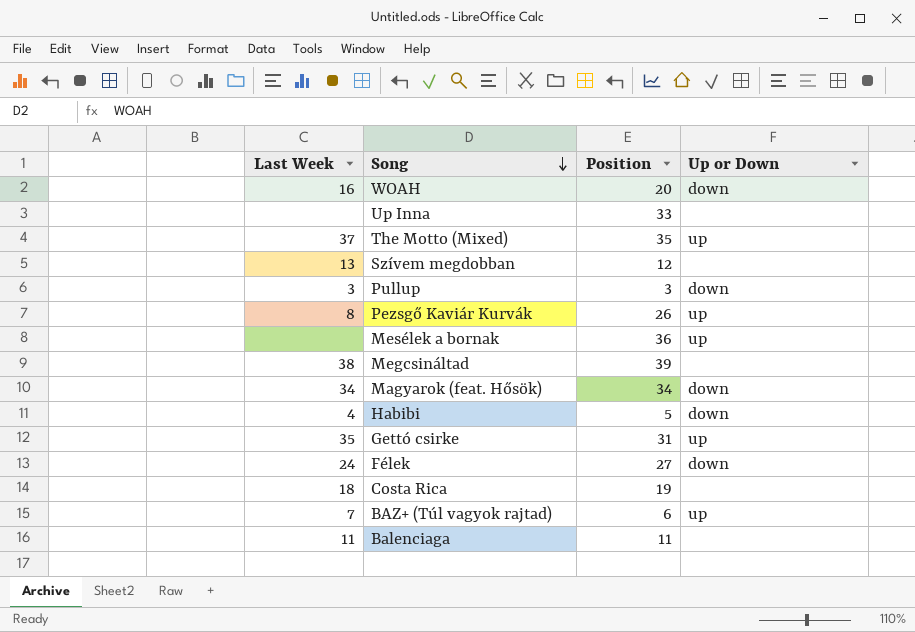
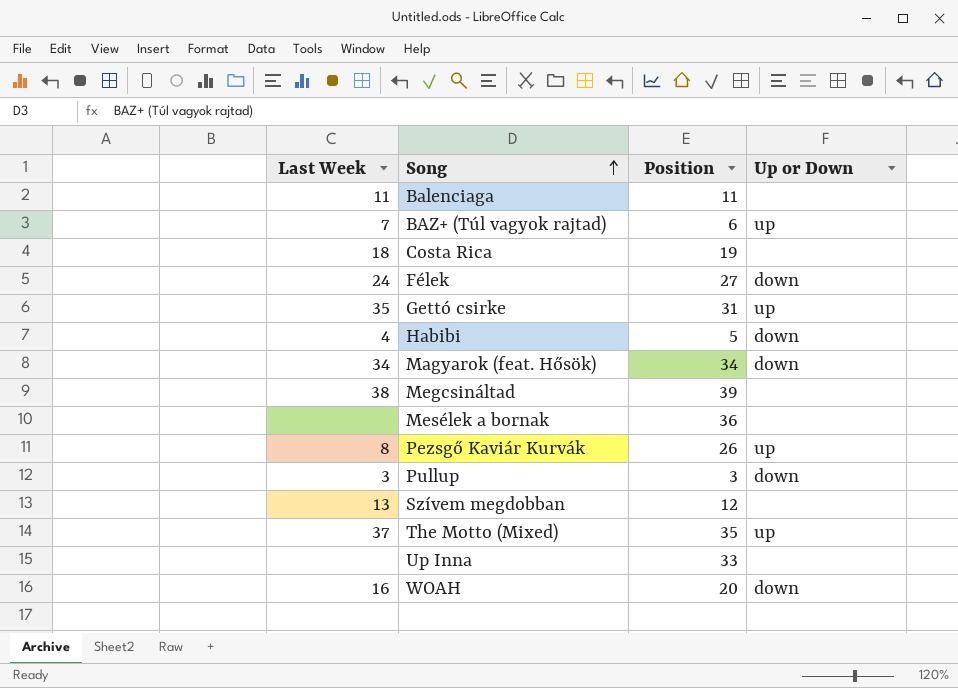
row order: Song descending -> Song ascending
Mesélek a bornak | Up or Down: up -> none

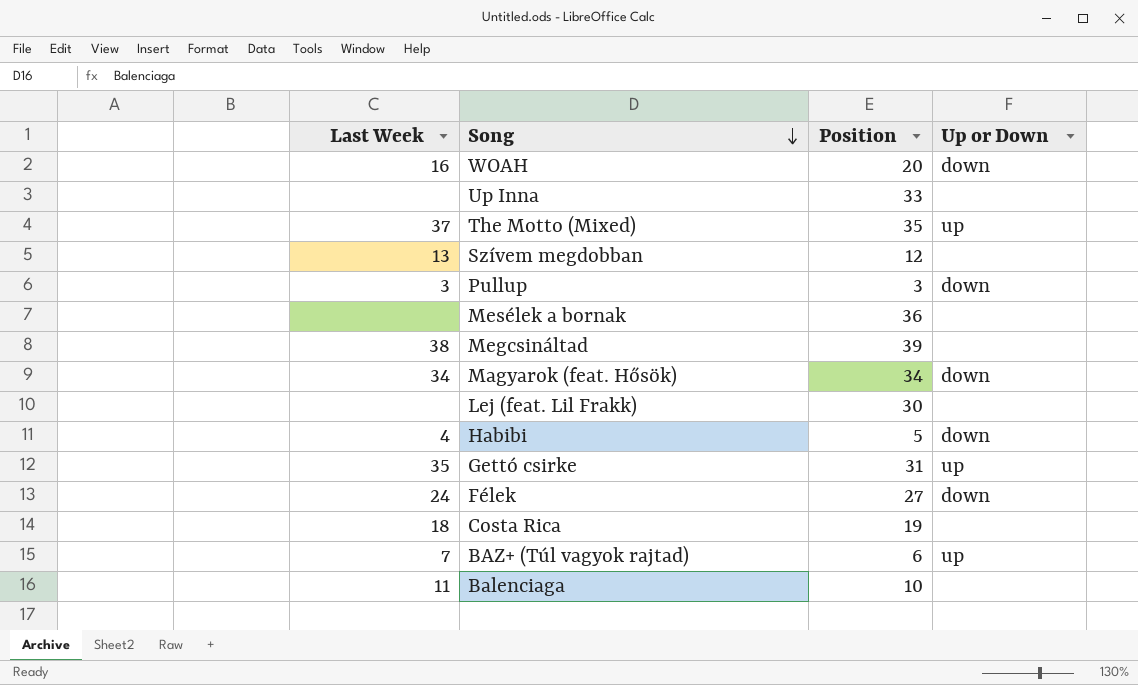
row order: Song ascending -> Song descending
row Pezsgő Kaviár Kurvák: 8 | 26 | up -> none
row Lej (feat. Lil Frakk): none -> none | 30 | none
Balenciaga | Position: 11 -> 10

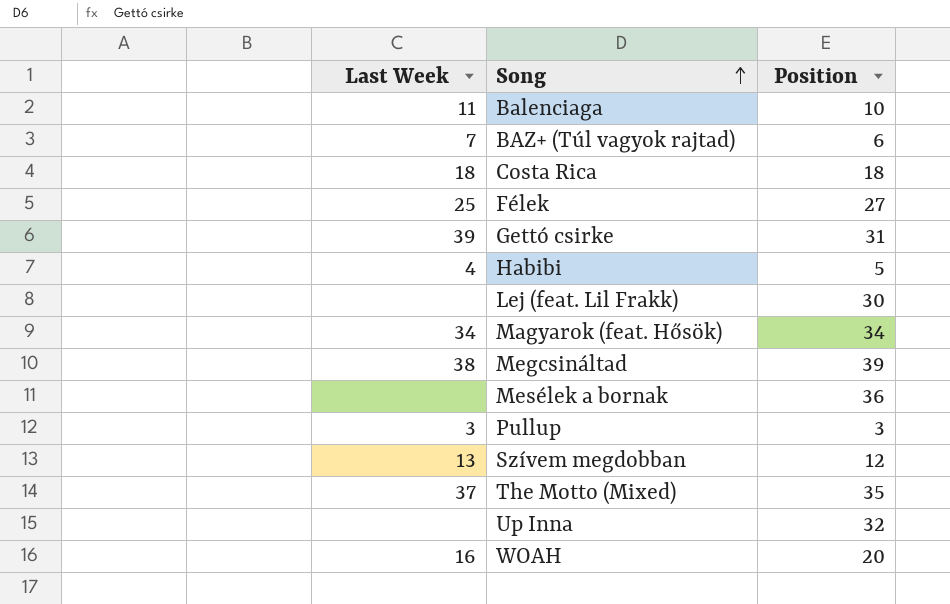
row order: Song descending -> Song ascending
column Up or Down | position: 4 -> none
Costa Rica | Position: 19 -> 18
Félek | Last Week: 24 -> 25
Gettó csirke | Last Week: 35 -> 39
Up Inna | Position: 33 -> 32

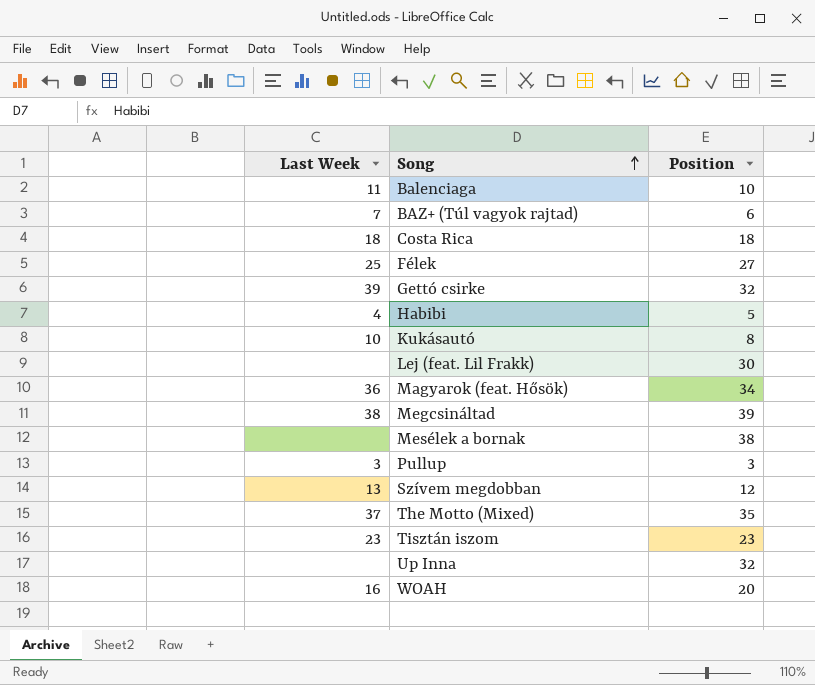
Gettó csirke | Position: 31 -> 32
row Kukásautó: none -> 10 | 8
Magyarok (feat. Hősök) | Last Week: 34 -> 36
Mesélek a bornak | Position: 36 -> 38
row Tisztán iszom: none -> 23 | 23

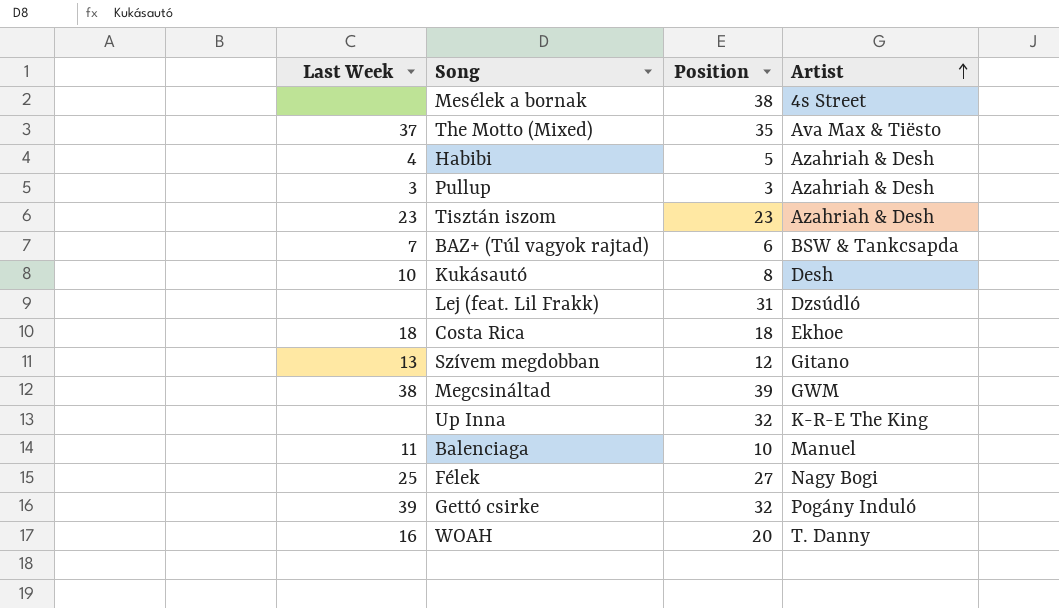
row order: Song ascending -> Artist ascending
column Artist | position: none -> 4
row Magyarok (feat. Hősök): 36 | 34 -> none
Lej (feat. Lil Frakk) | Position: 30 -> 31

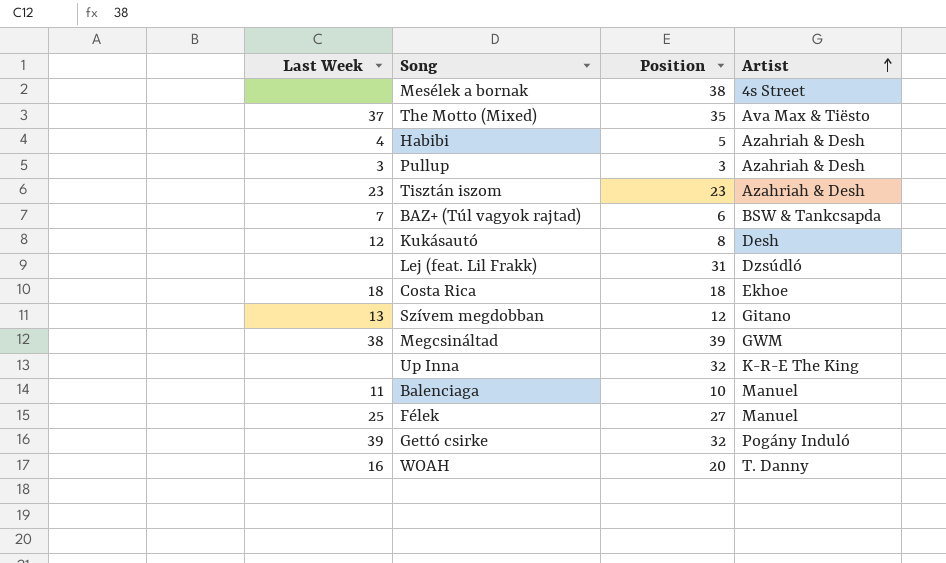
Kukásautó | Last Week: 10 -> 12
Félek | Artist: Nagy Bogi -> Manuel

